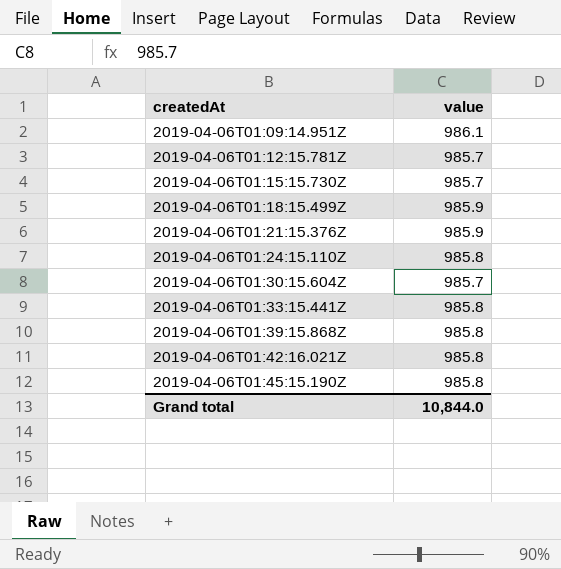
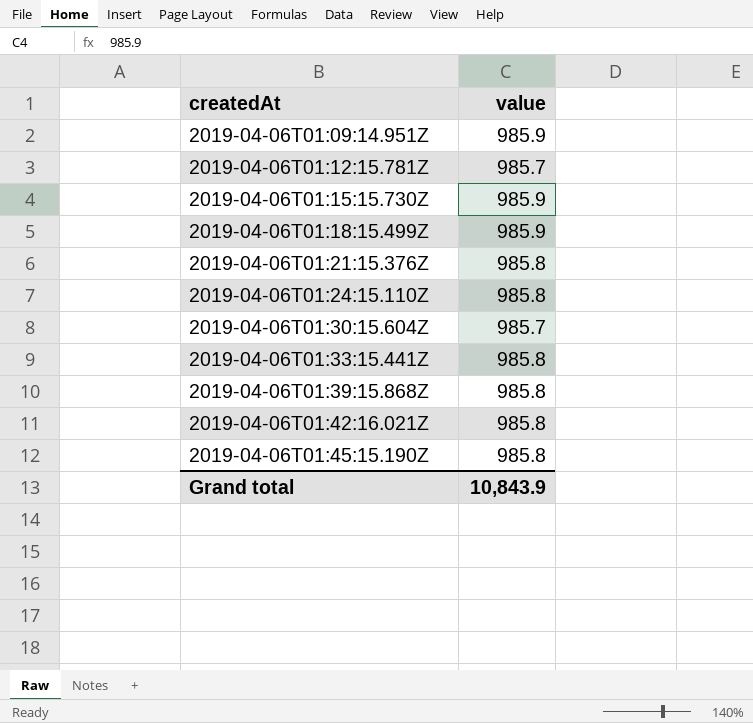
2019-04-06T01:09:14.951Z | value: 986.1 -> 985.9
2019-04-06T01:15:15.730Z | value: 985.7 -> 985.9
2019-04-06T01:21:15.376Z | value: 985.9 -> 985.8
Grand total | value: 10,844.0 -> 10,843.9

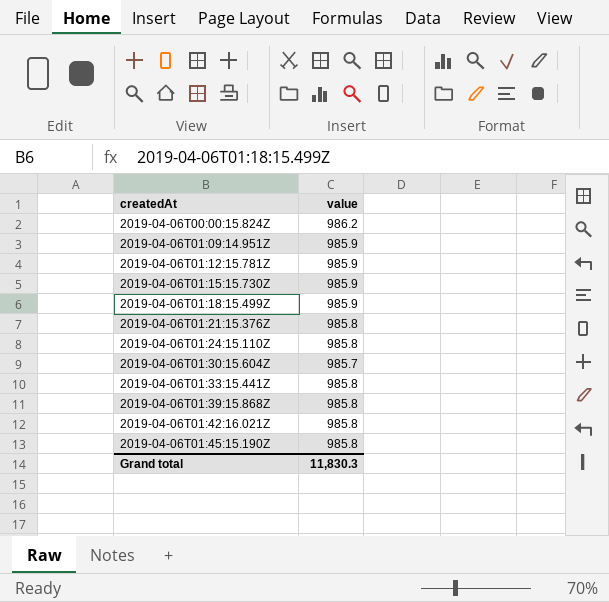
row 2019-04-06T00:00:15.824Z: none -> 986.2
2019-04-06T01:12:15.781Z | value: 985.7 -> 985.9
Grand total | value: 10,843.9 -> 11,830.3

